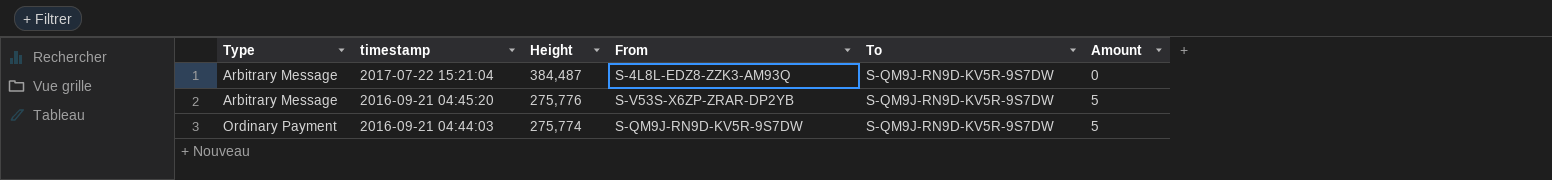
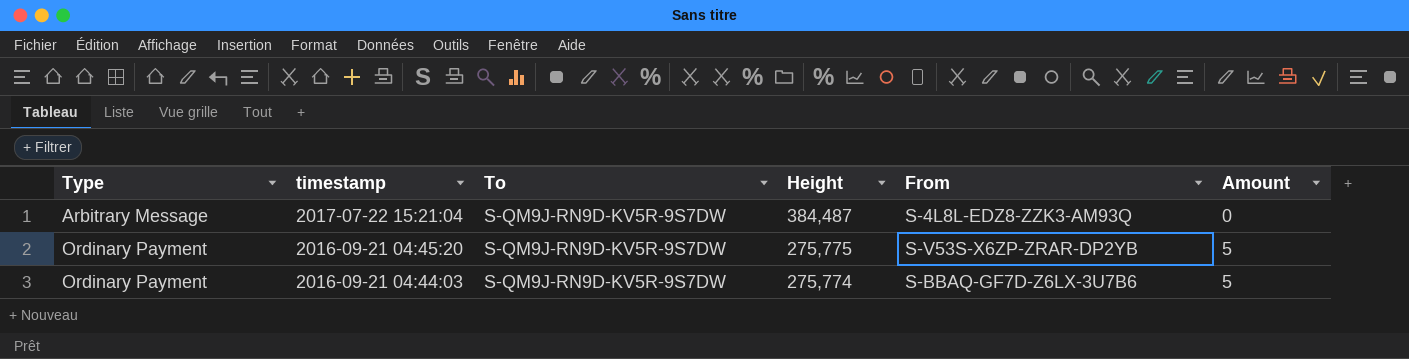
column To | position: 5 -> 3
2016-09-21 04:45:20 | Type: Arbitrary Message -> Ordinary Payment
2016-09-21 04:45:20 | Height: 275,776 -> 275,775
2016-09-21 04:44:03 | From: S-QM9J-RN9D-KV5R-9S7DW -> S-BBAQ-GF7D-Z6LX-3U7B6

